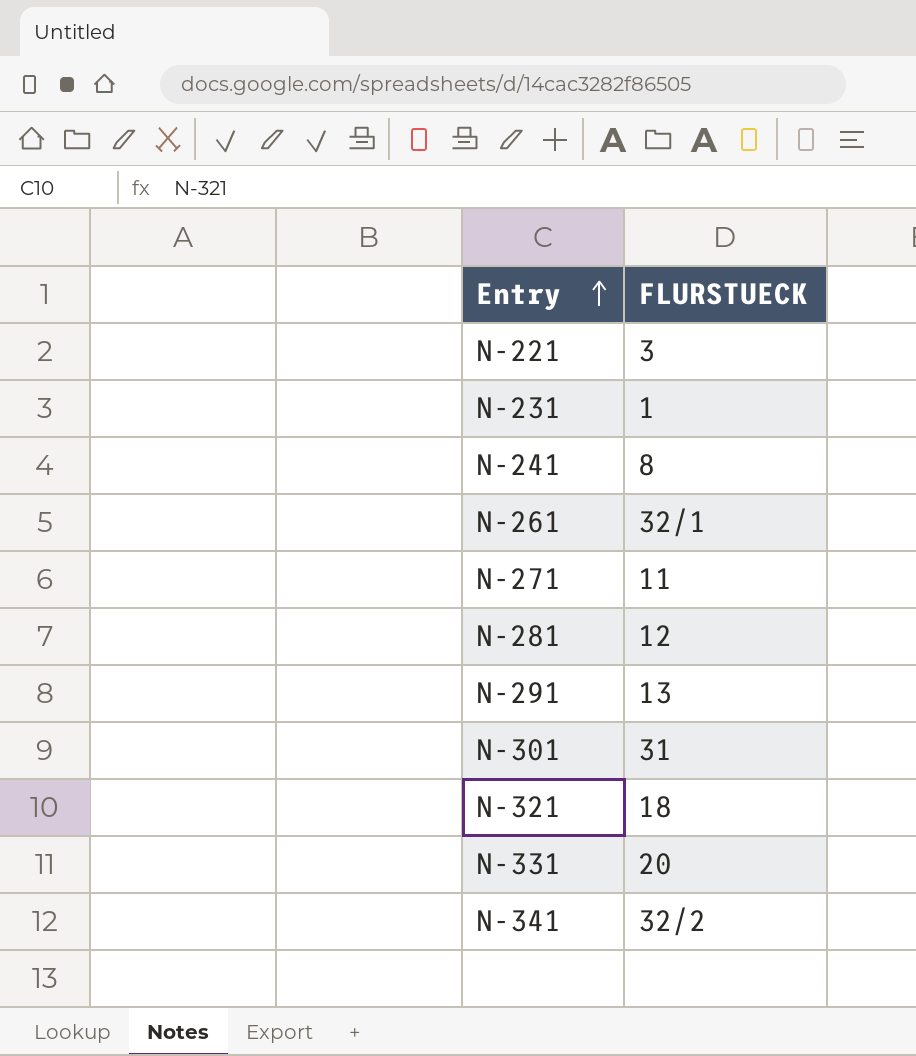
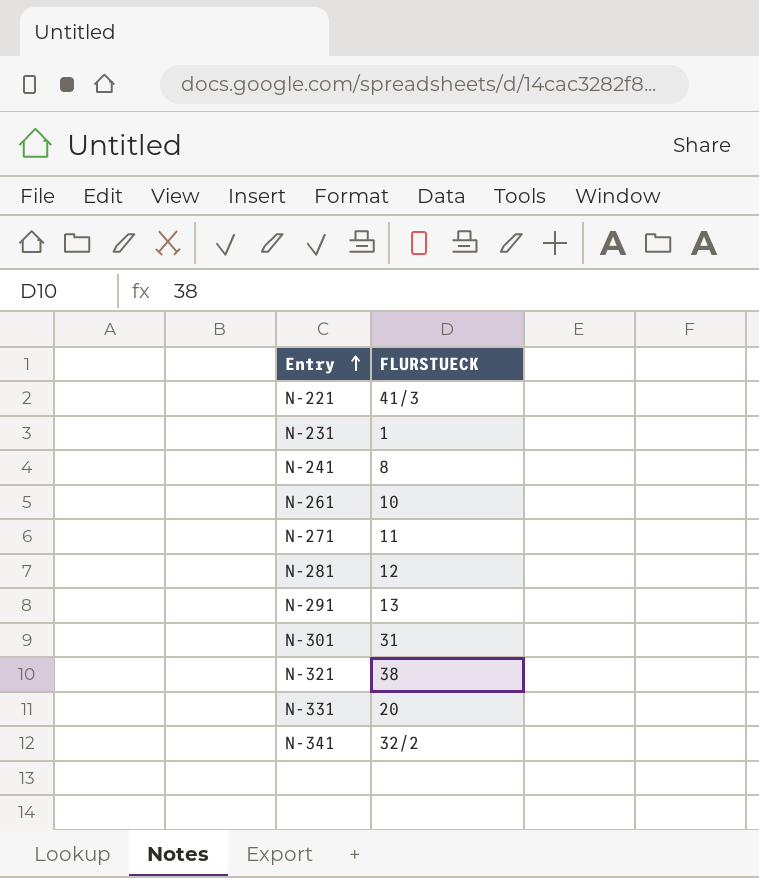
N-221 | FLURSTUECK: 3 -> 41/3
N-261 | FLURSTUECK: 32/1 -> 10
N-321 | FLURSTUECK: 18 -> 38

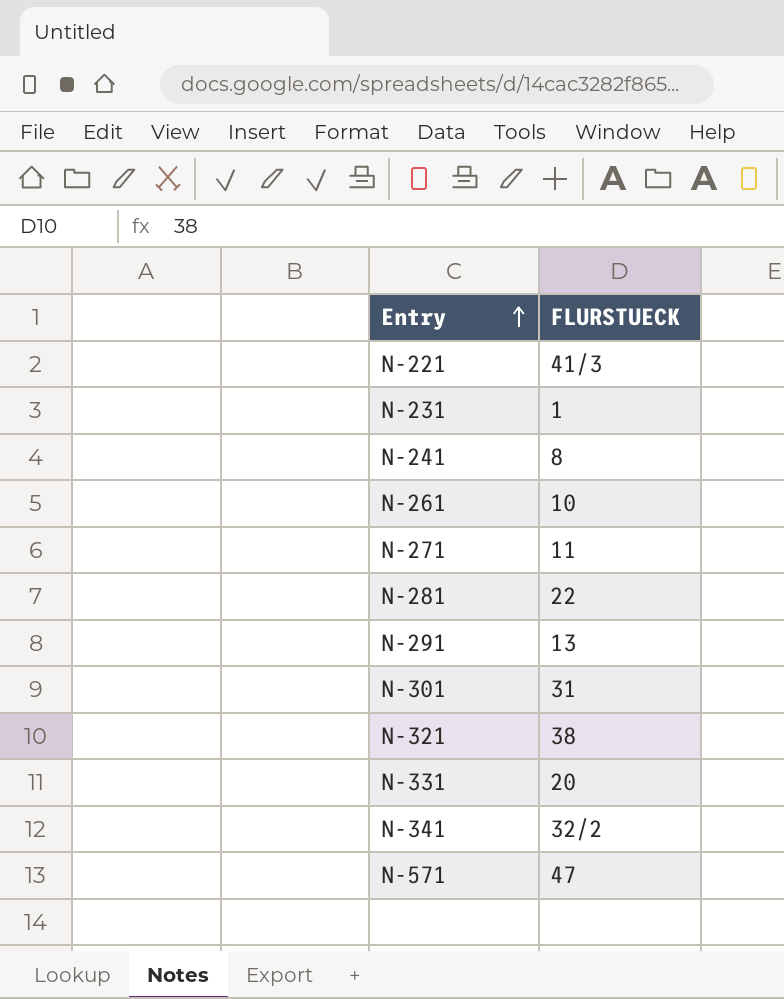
N-281 | FLURSTUECK: 12 -> 22
row N-571: none -> 47

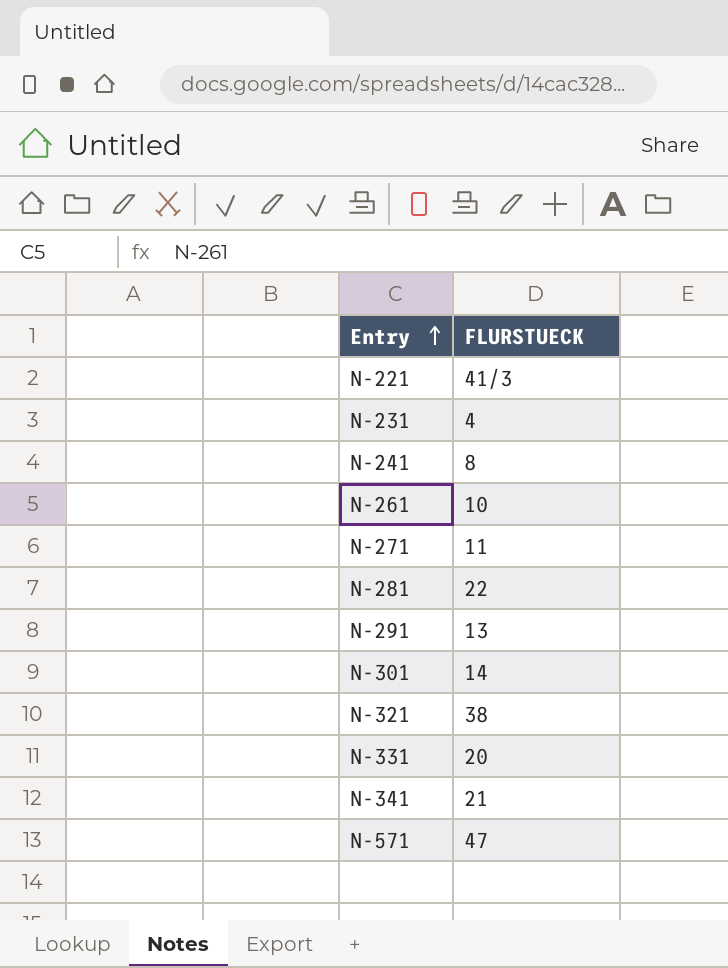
N-231 | FLURSTUECK: 1 -> 4
N-301 | FLURSTUECK: 31 -> 14
N-341 | FLURSTUECK: 32/2 -> 21

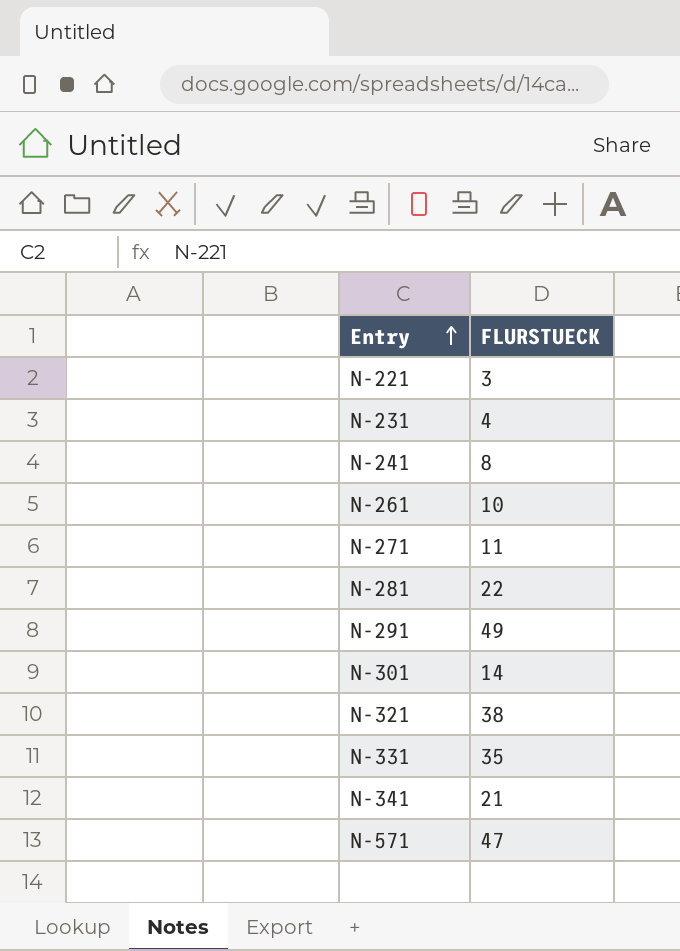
N-221 | FLURSTUECK: 41/3 -> 3
N-291 | FLURSTUECK: 13 -> 49
N-331 | FLURSTUECK: 20 -> 35

